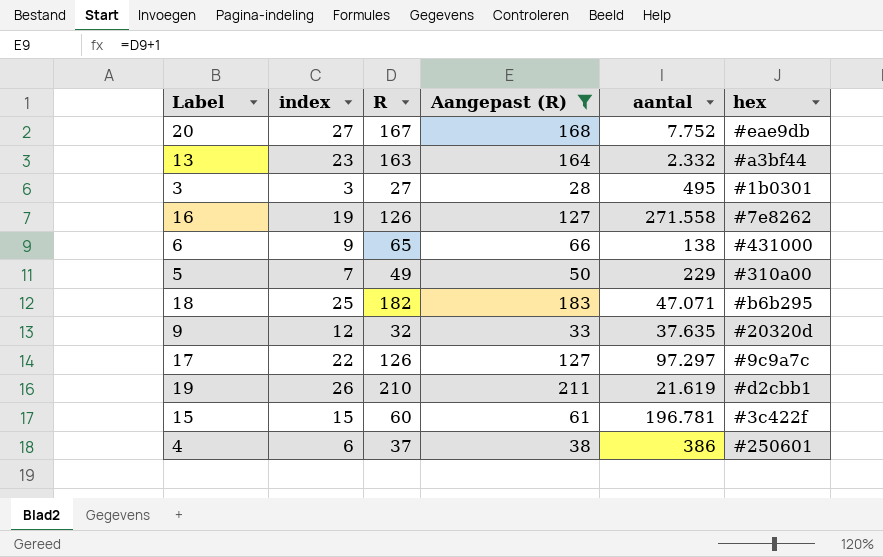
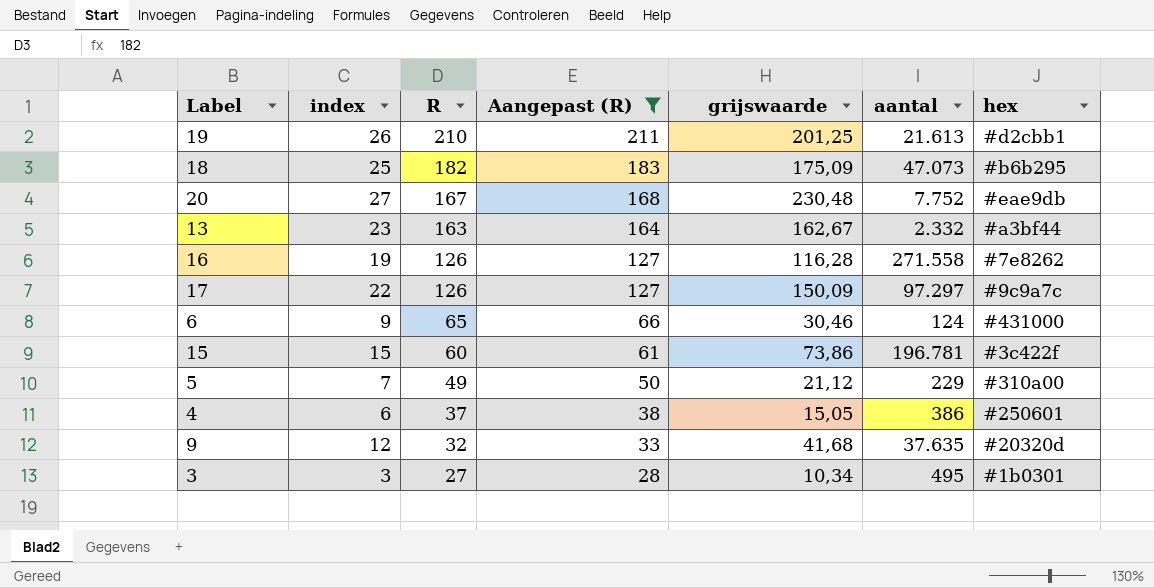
row order: none -> R descending
column grijswaarde | position: none -> 5
19 | aantal: 21.619 -> 21.613
18 | aantal: 47.071 -> 47.073
6 | aantal: 138 -> 124

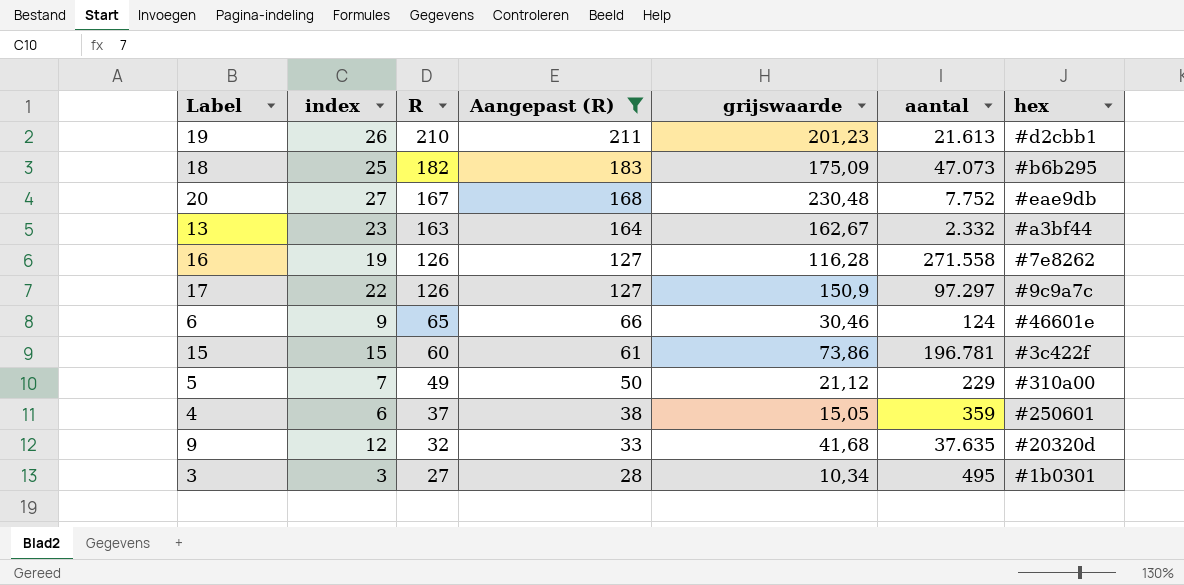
19 | grijswaarde: 201,25 -> 201,23
17 | grijswaarde: 150,09 -> 150,9
6 | hex: #431000 -> #46601e
4 | aantal: 386 -> 359

